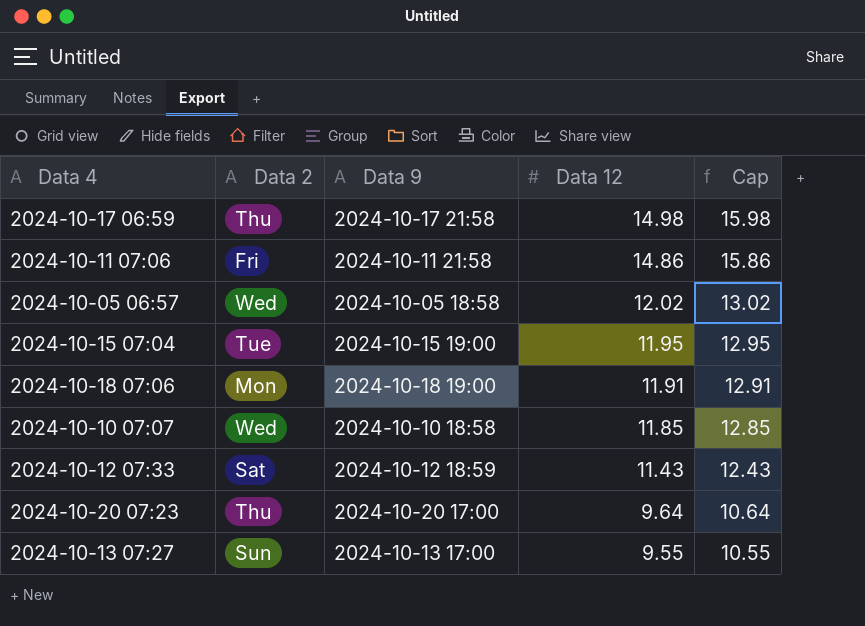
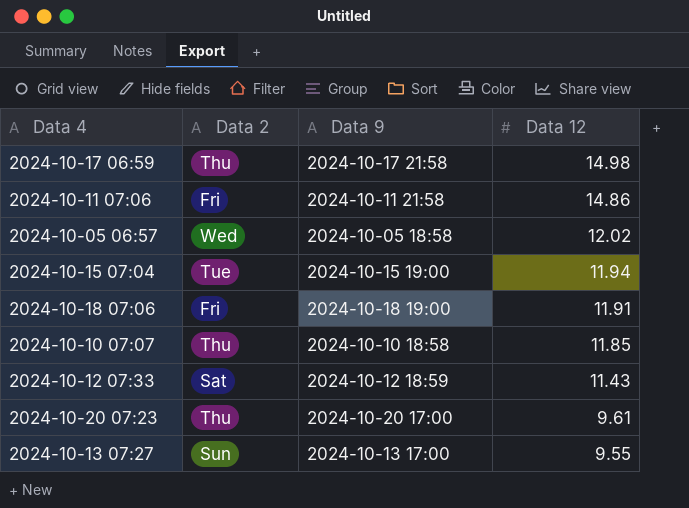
column Cap | formula: [Data 12] + 1 -> none
2024-10-15 07:04 | Data 12: 11.95 -> 11.94
2024-10-18 07:06 | Data 2: Mon -> Fri
2024-10-10 07:07 | Data 2: Wed -> Thu
2024-10-20 07:23 | Data 12: 9.64 -> 9.61

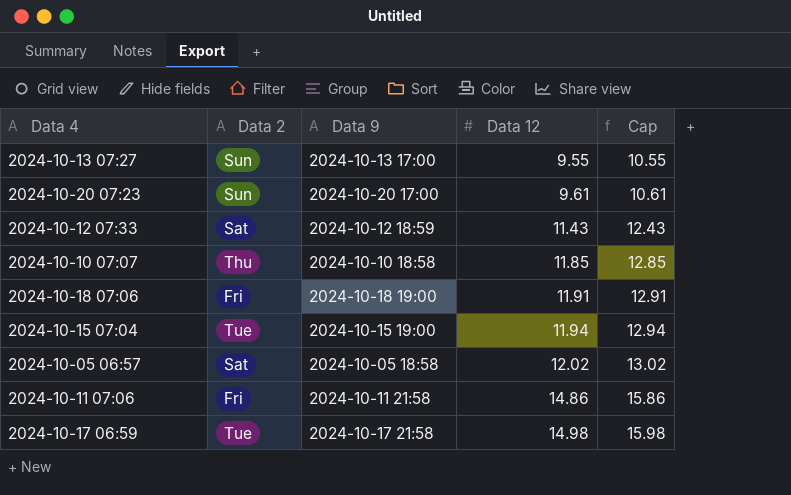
row order: Data 12 descending -> Data 12 ascending
column Cap | formula: none -> [Data 12] + 1
2024-10-20 07:23 | Data 2: Thu -> Sun
2024-10-05 06:57 | Data 2: Wed -> Sat
2024-10-17 06:59 | Data 2: Thu -> Tue

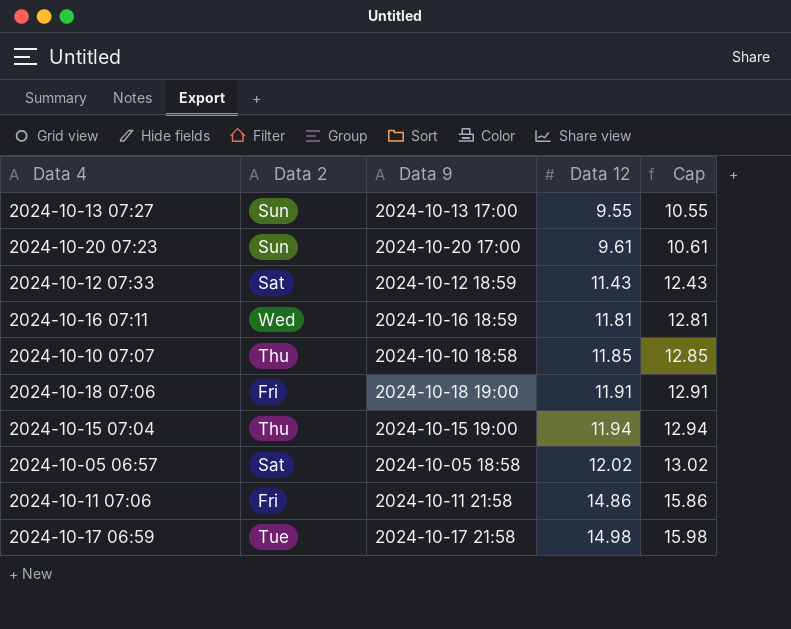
row 2024-10-16 07:11: none -> Wed | 2024-10-16 18:59 | 11.81 | 12.81
2024-10-15 07:04 | Data 2: Tue -> Thu

